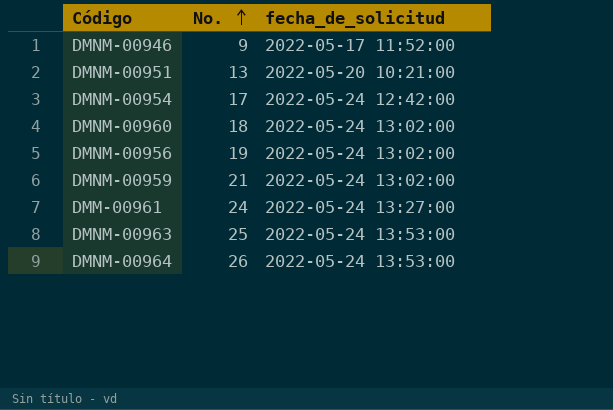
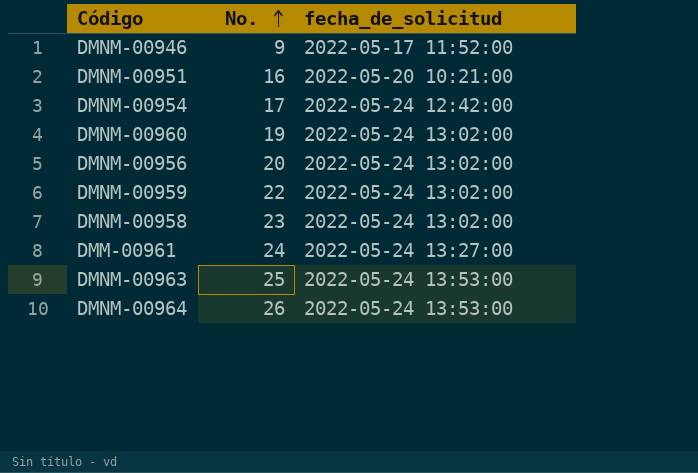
DMNM-00951 | No.: 13 -> 16
DMNM-00960 | No.: 18 -> 19
DMNM-00956 | No.: 19 -> 20
DMNM-00959 | No.: 21 -> 22
row DMNM-00958: none -> 23 | 2022-05-24 13:02:00

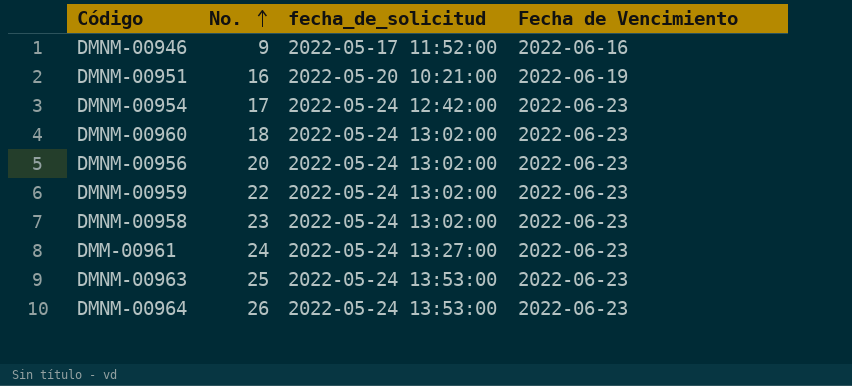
column Fecha de Vencimiento | position: none -> 4
DMNM-00960 | No.: 19 -> 18

